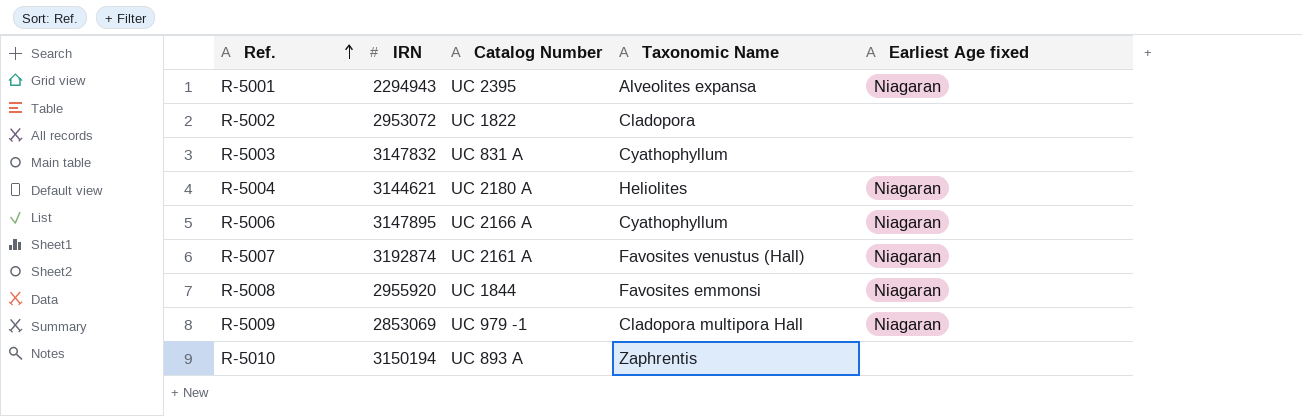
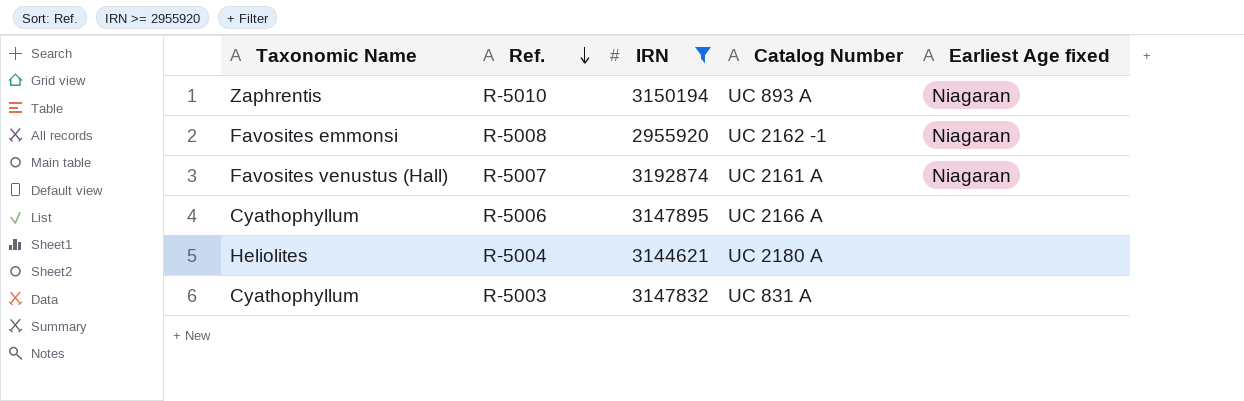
filter: none -> IRN >= 2955920
row order: Ref. ascending -> Ref. descending
column Taxonomic Name | position: 4 -> 1
R-5010 | Earliest Age fixed: none -> Niagaran
R-5008 | Catalog Number: UC 1844 -> UC 2162 -1
R-5006 | Earliest Age fixed: Niagaran -> none
R-5004 | Earliest Age fixed: Niagaran -> none

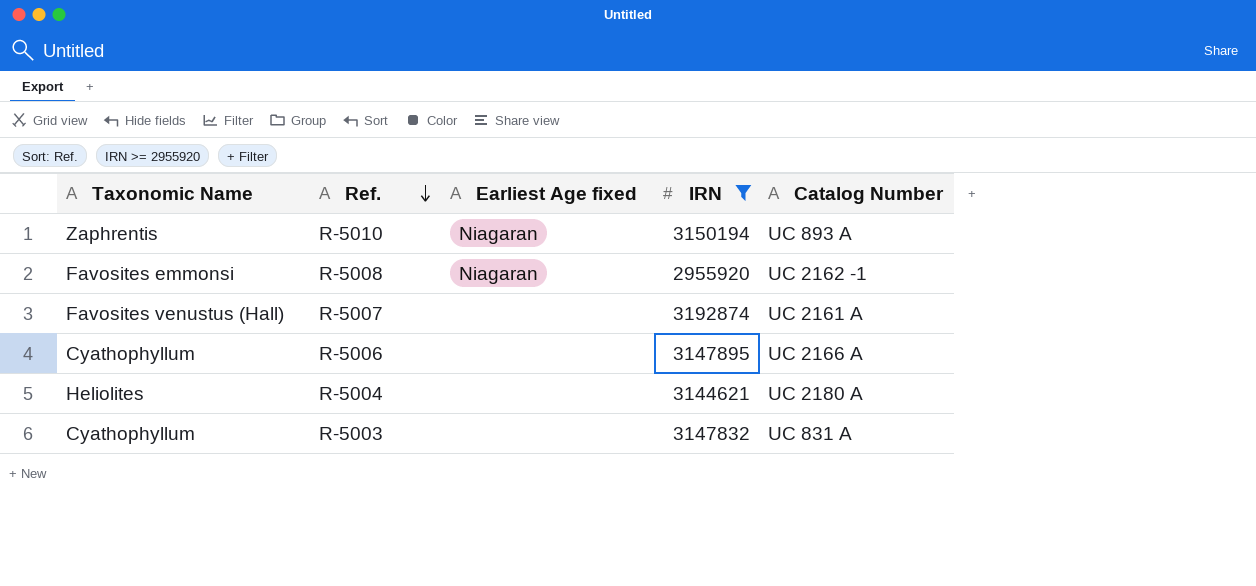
column Earliest Age fixed | position: 5 -> 3
R-5007 | Earliest Age fixed: Niagaran -> none

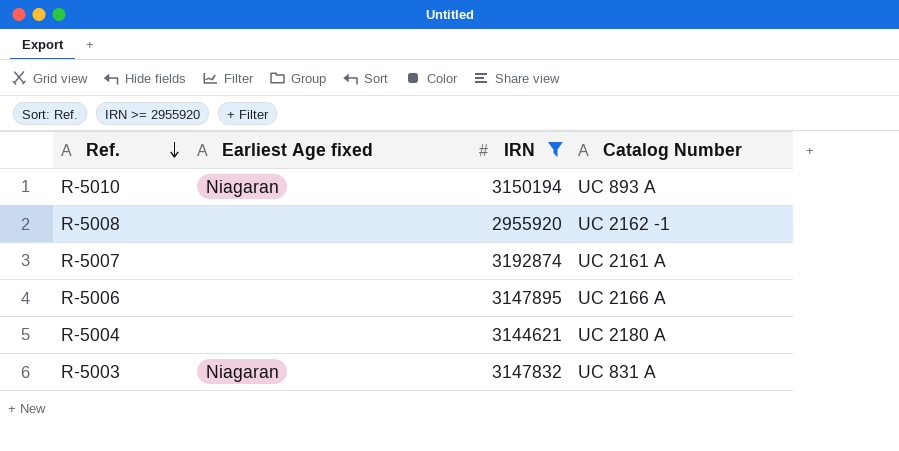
column Taxonomic Name | position: 1 -> none
R-5008 | Earliest Age fixed: Niagaran -> none
R-5003 | Earliest Age fixed: none -> Niagaran

